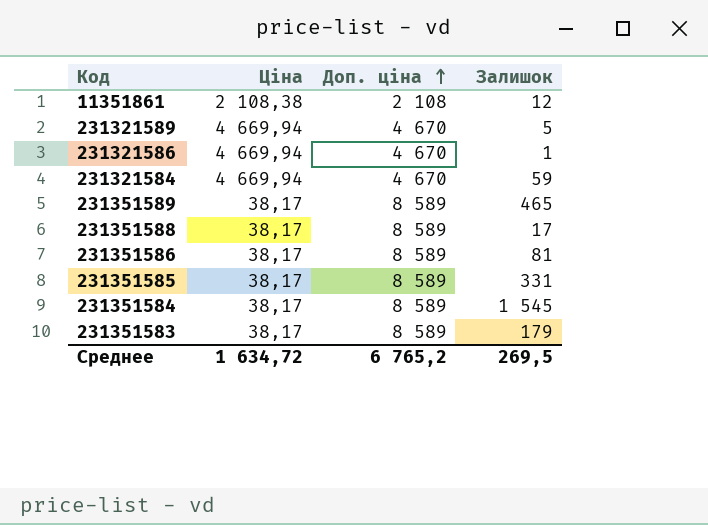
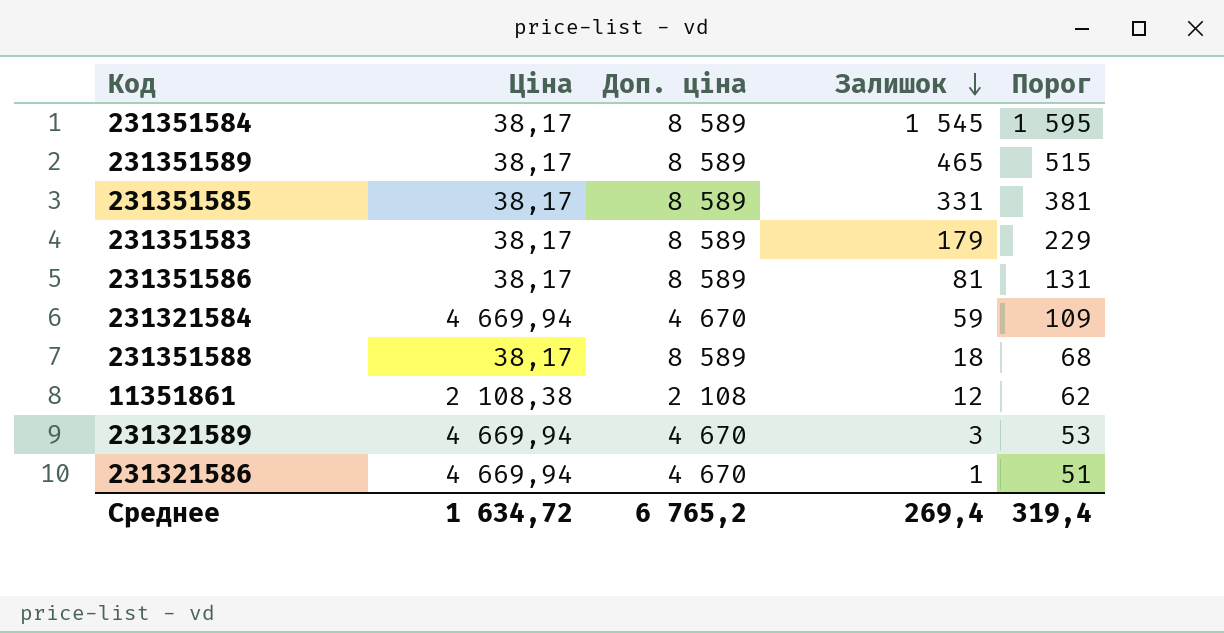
row order: Доп. ціна ascending -> Залишок descending
column Порог | formula: none -> [Залишок] + 50
231351588 | Залишок: 17 -> 18
231321589 | Залишок: 5 -> 3
Среднее | Залишок: 269,5 -> 269,4

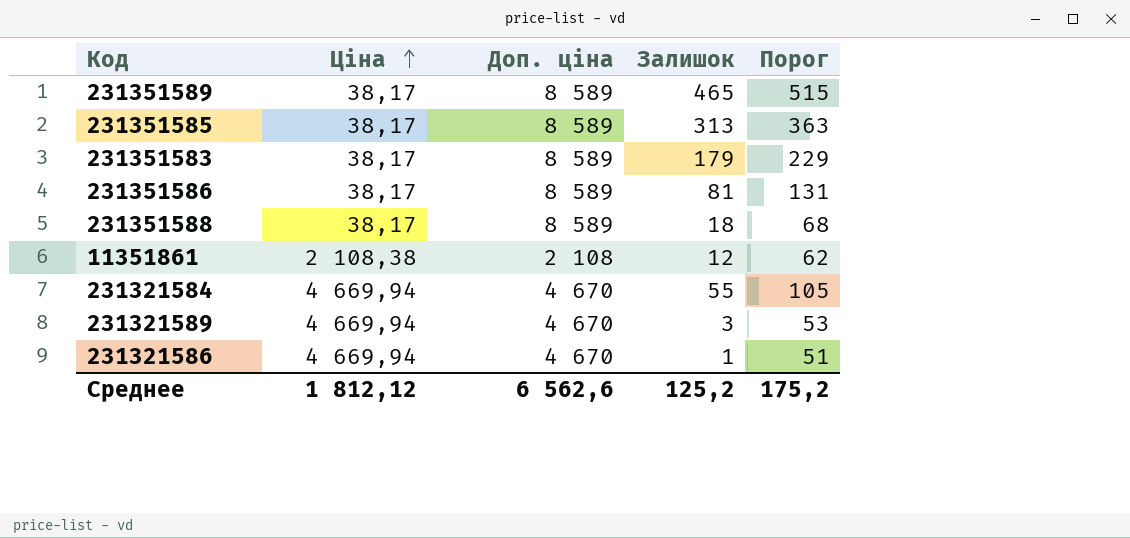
row order: Залишок descending -> Ціна ascending
row 231351584: 38,17 | 8 589 | 1 545 | 1 595 -> none
231351585 | Залишок: 331 -> 313
231351585 | Порог: 381 -> 363
231321584 | Залишок: 59 -> 55
231321584 | Порог: 109 -> 105
Среднее | Ціна: 1 634,72 -> 1 812,12
Среднее | Доп. ціна: 6 765,2 -> 6 562,6
Среднее | Залишок: 269,4 -> 125,2
Среднее | Порог: 319,4 -> 175,2

